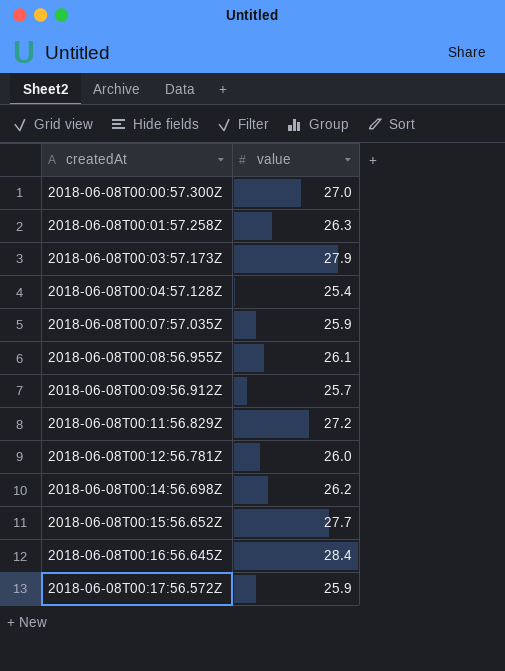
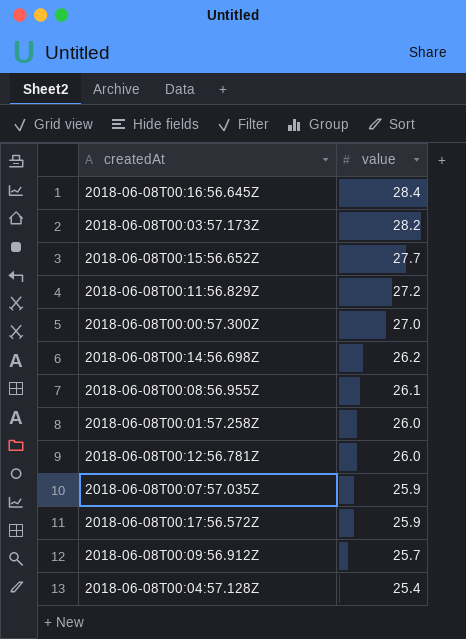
row order: createdAt ascending -> value descending
2018-06-08T00:03:57.173Z | value: 27.9 -> 28.2
2018-06-08T00:01:57.258Z | value: 26.3 -> 26.0

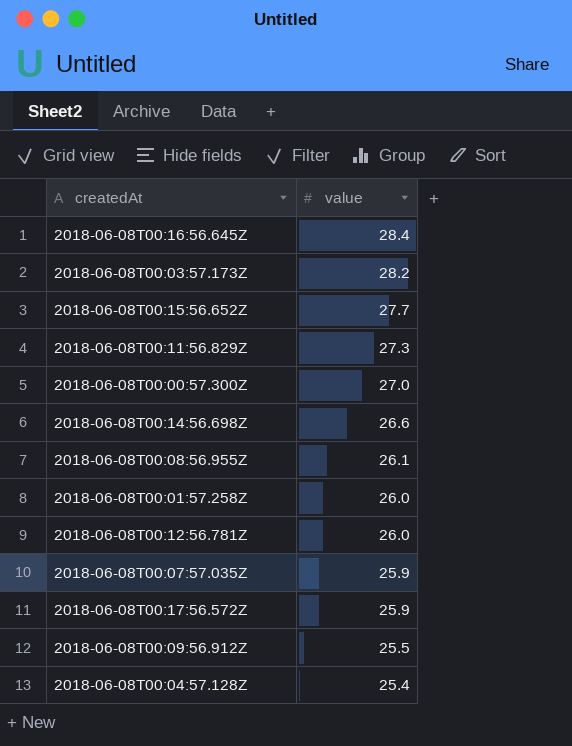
2018-06-08T00:11:56.829Z | value: 27.2 -> 27.3
2018-06-08T00:14:56.698Z | value: 26.2 -> 26.6
2018-06-08T00:09:56.912Z | value: 25.7 -> 25.5

